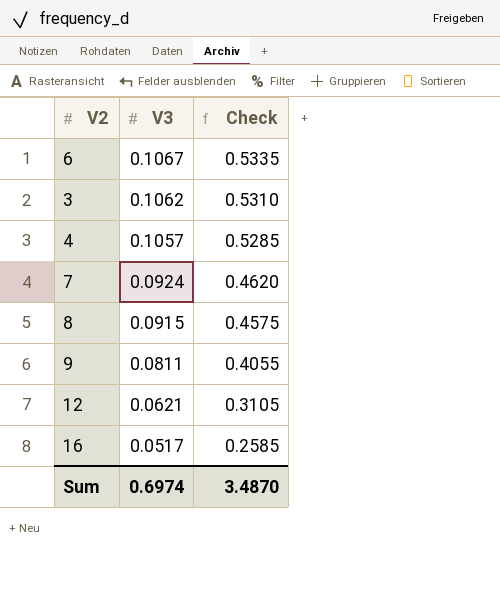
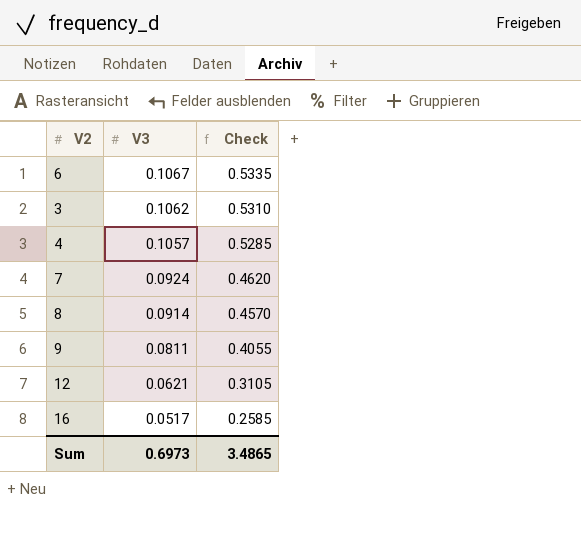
8 | V3: 0.0915 -> 0.0914
8 | Check: 0.4575 -> 0.4570
Sum | V3: 0.6974 -> 0.6973
Sum | Check: 3.4870 -> 3.4865

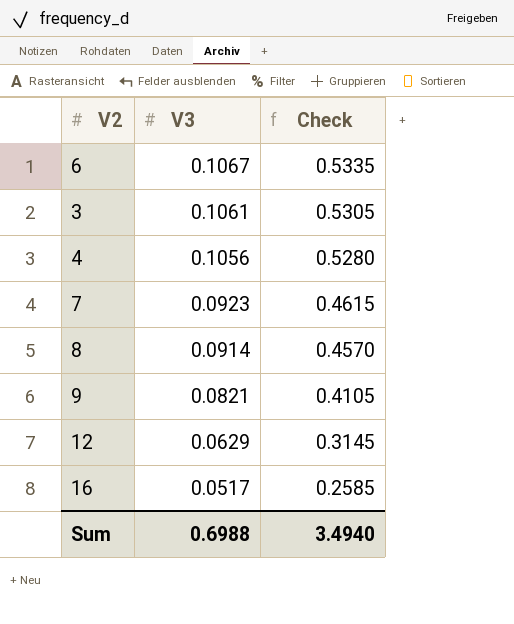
3 | V3: 0.1062 -> 0.1061
3 | Check: 0.5310 -> 0.5305
4 | V3: 0.1057 -> 0.1056
4 | Check: 0.5285 -> 0.5280
7 | V3: 0.0924 -> 0.0923
7 | Check: 0.4620 -> 0.4615
9 | V3: 0.0811 -> 0.0821
9 | Check: 0.4055 -> 0.4105
12 | V3: 0.0621 -> 0.0629
12 | Check: 0.3105 -> 0.3145
Sum | V3: 0.6973 -> 0.6988
Sum | Check: 3.4865 -> 3.4940

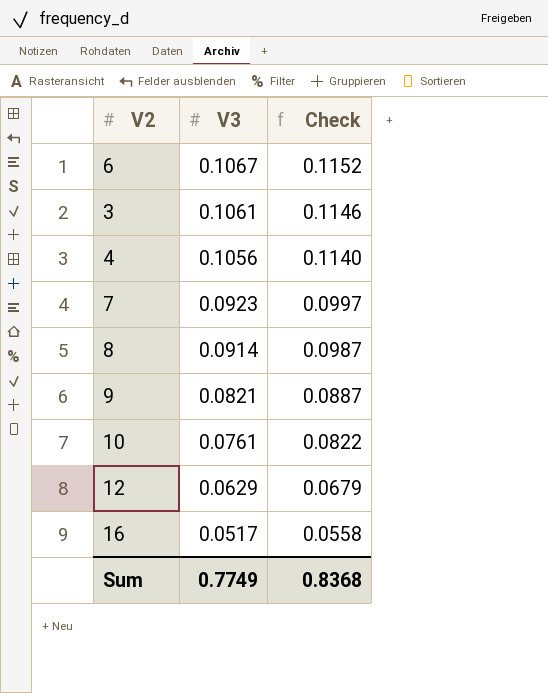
column Check | formula: [V3] * 5 -> [V3] * 1.08
row 10: none -> 0.0761 | 0.0822
Sum | V3: 0.6988 -> 0.7749
Sum | Check: 3.4940 -> 0.8368

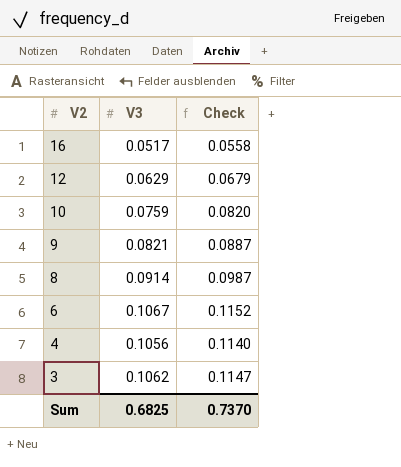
row order: V3 descending -> V2 descending
row 7: 0.0923 | 0.0997 -> none
10 | V3: 0.0761 -> 0.0759
10 | Check: 0.0822 -> 0.0820
3 | V3: 0.1061 -> 0.1062
3 | Check: 0.1146 -> 0.1147
Sum | V3: 0.7749 -> 0.6825
Sum | Check: 0.8368 -> 0.7370

